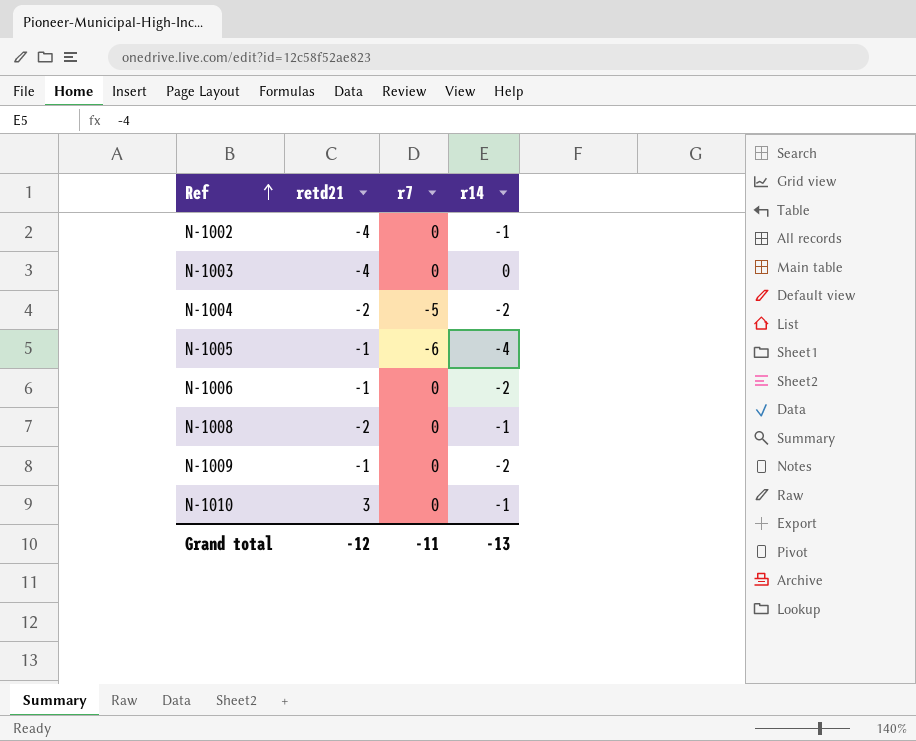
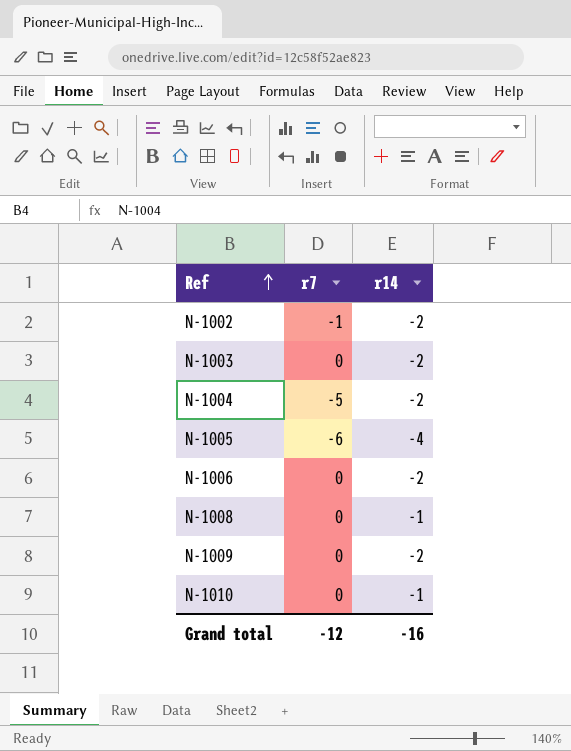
column retd21 | position: 2 -> none
N-1002 | r7: 0 -> -1
N-1002 | r14: -1 -> -2
N-1003 | r14: 0 -> -2
Grand total | r7: -11 -> -12
Grand total | r14: -13 -> -16

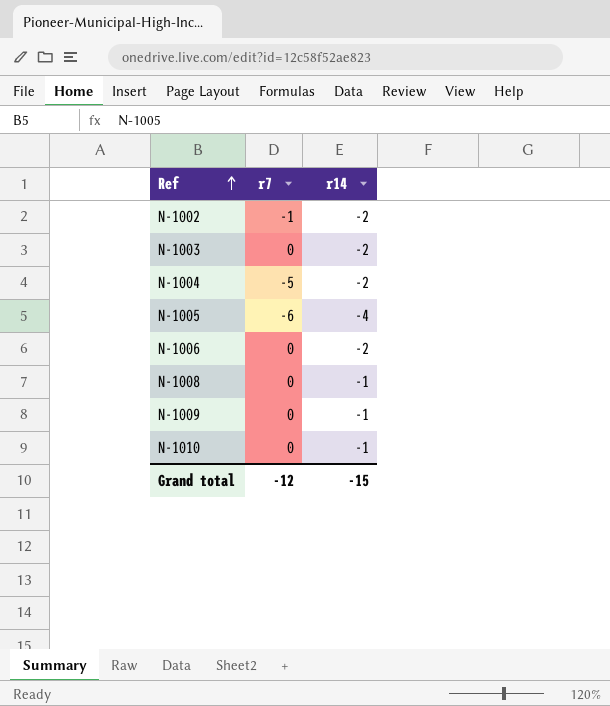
N-1009 | r14: -2 -> -1
Grand total | r14: -16 -> -15

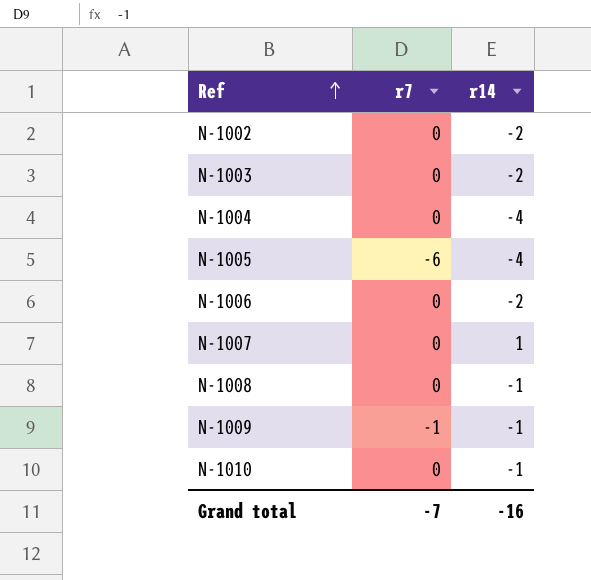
N-1002 | r7: -1 -> 0
N-1004 | r7: -5 -> 0
N-1004 | r14: -2 -> -4
row N-1007: none -> 0 | 1
N-1009 | r7: 0 -> -1
Grand total | r7: -12 -> -7
Grand total | r14: -15 -> -16

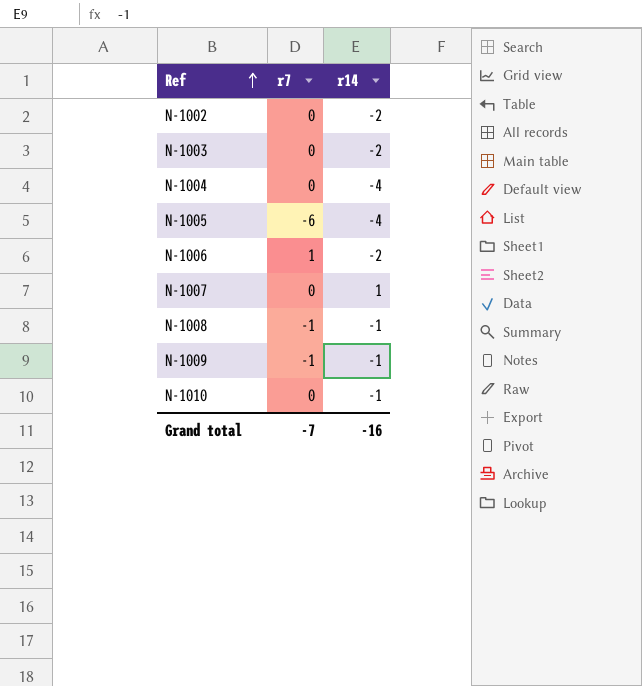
N-1006 | r7: 0 -> 1
N-1008 | r7: 0 -> -1

